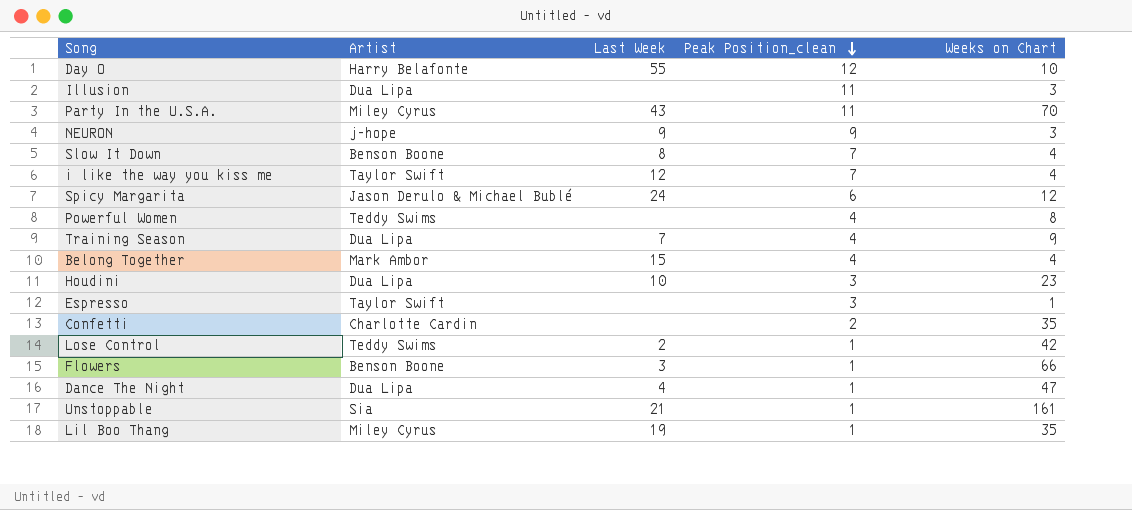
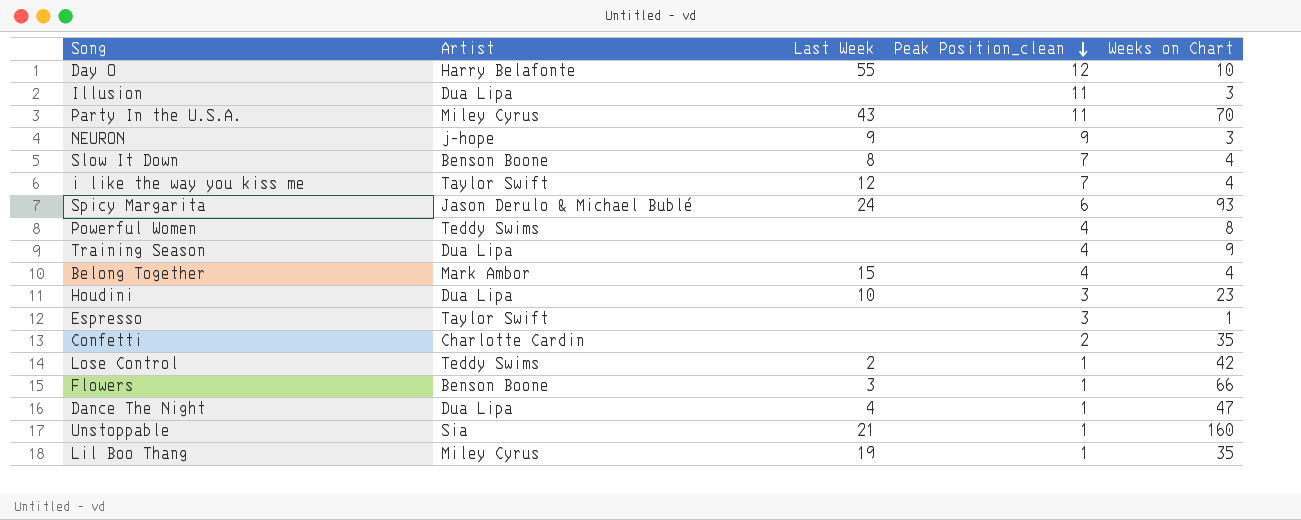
Spicy Margarita | Weeks on Chart: 12 -> 93
Training Season | Last Week: 7 -> none
Unstoppable | Weeks on Chart: 161 -> 160

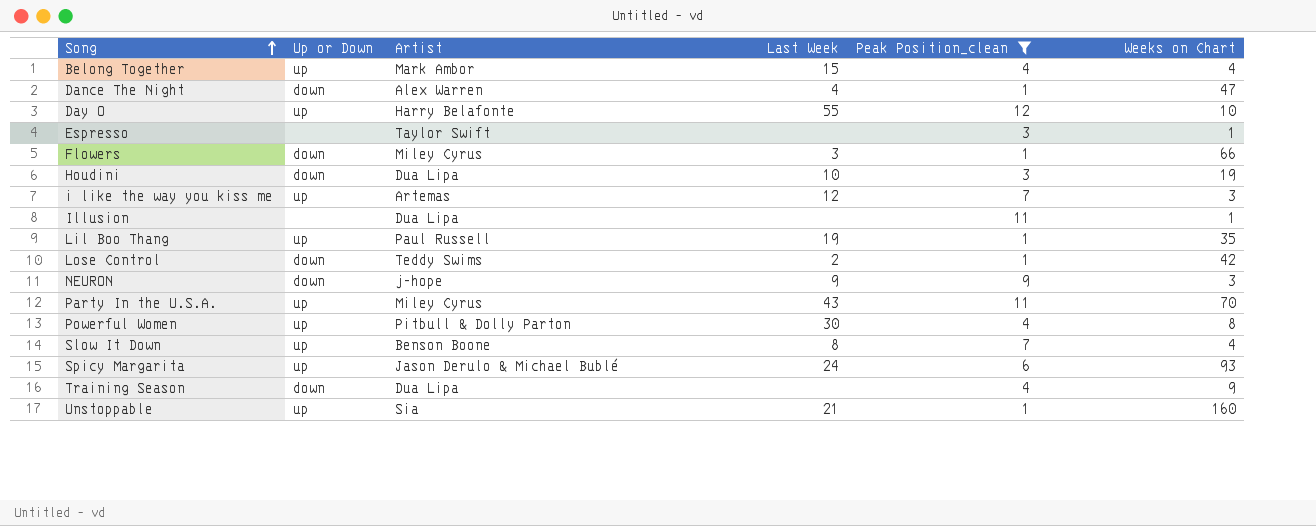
filter: none -> Peak Position_clean != 2
row order: Peak Position_clean descending -> Song ascending
column Up or Down | position: none -> 2
Dance The Night | Artist: Dua Lipa -> Alex Warren
Flowers | Artist: Benson Boone -> Miley Cyrus
Houdini | Weeks on Chart: 23 -> 19
i like the way you kiss me | Artist: Taylor Swift -> Artemas
i like the way you kiss me | Weeks on Chart: 4 -> 3
Illusion | Weeks on Chart: 3 -> 1
Lil Boo Thang | Artist: Miley Cyrus -> Paul Russell
Powerful Women | Artist: Teddy Swims -> Pitbull & Dolly Parton
Powerful Women | Last Week: none -> 30

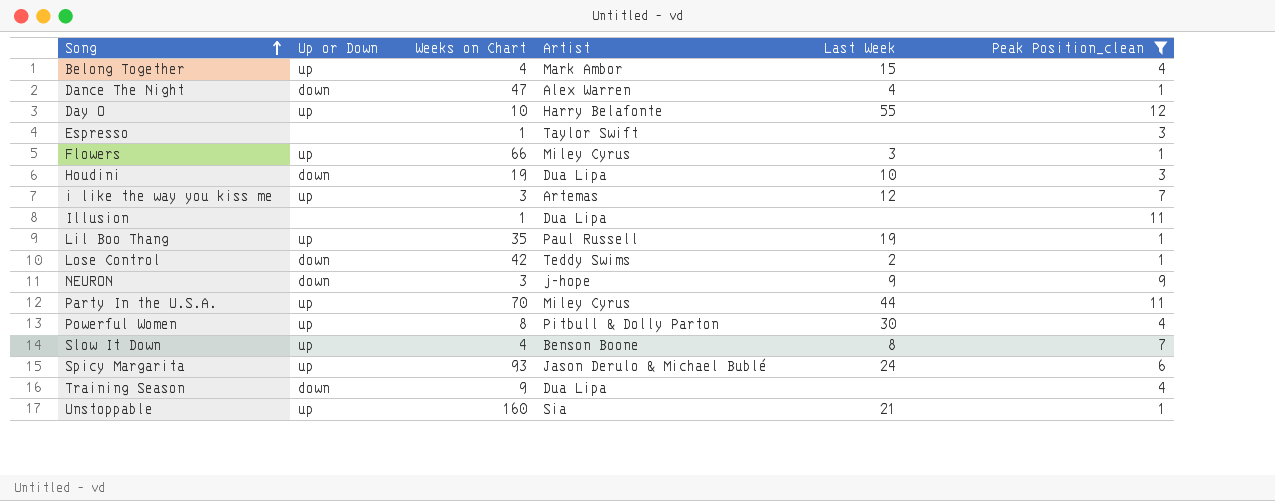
column Weeks on Chart | position: 6 -> 3
Flowers | Up or Down: down -> up
Party In the U.S.A. | Last Week: 43 -> 44

